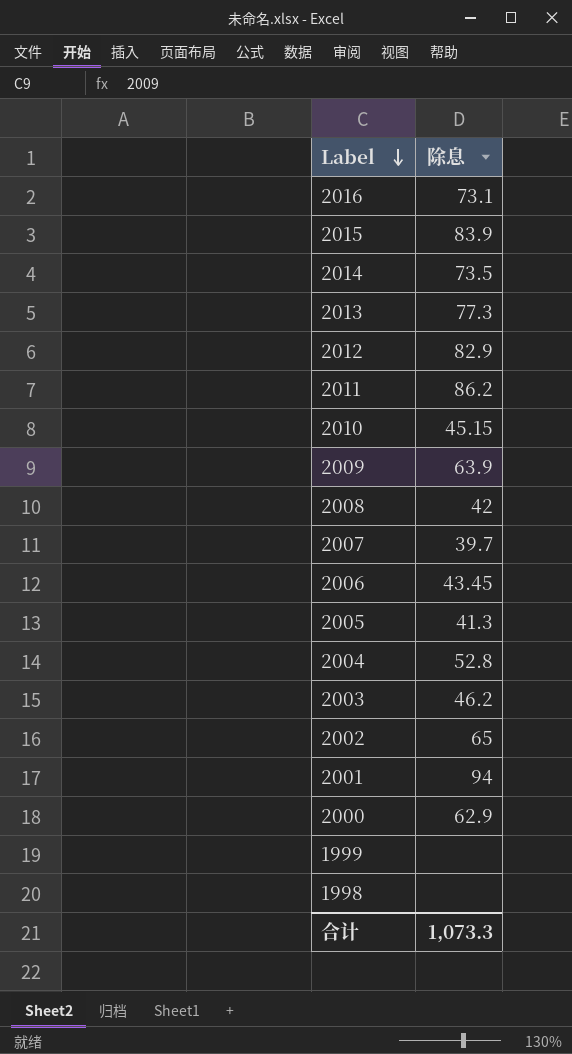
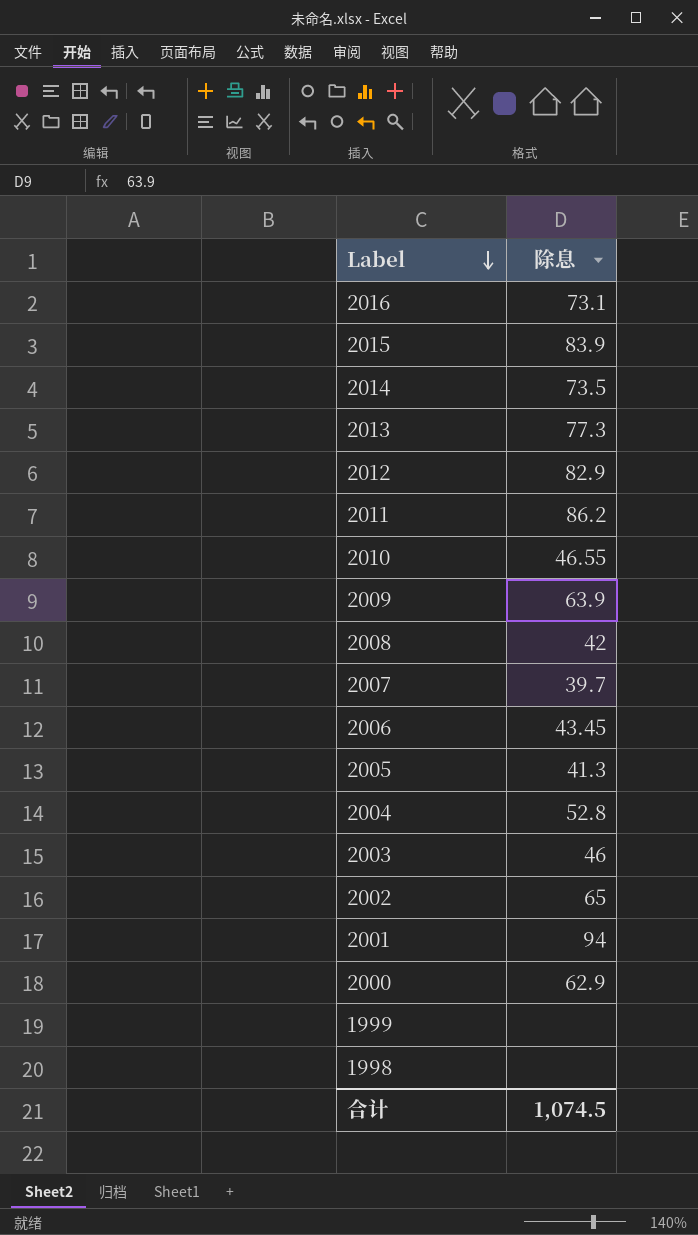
2010 | 除息: 45.15 -> 46.55
2003 | 除息: 46.2 -> 46
合计 | 除息: 1,073.3 -> 1,074.5

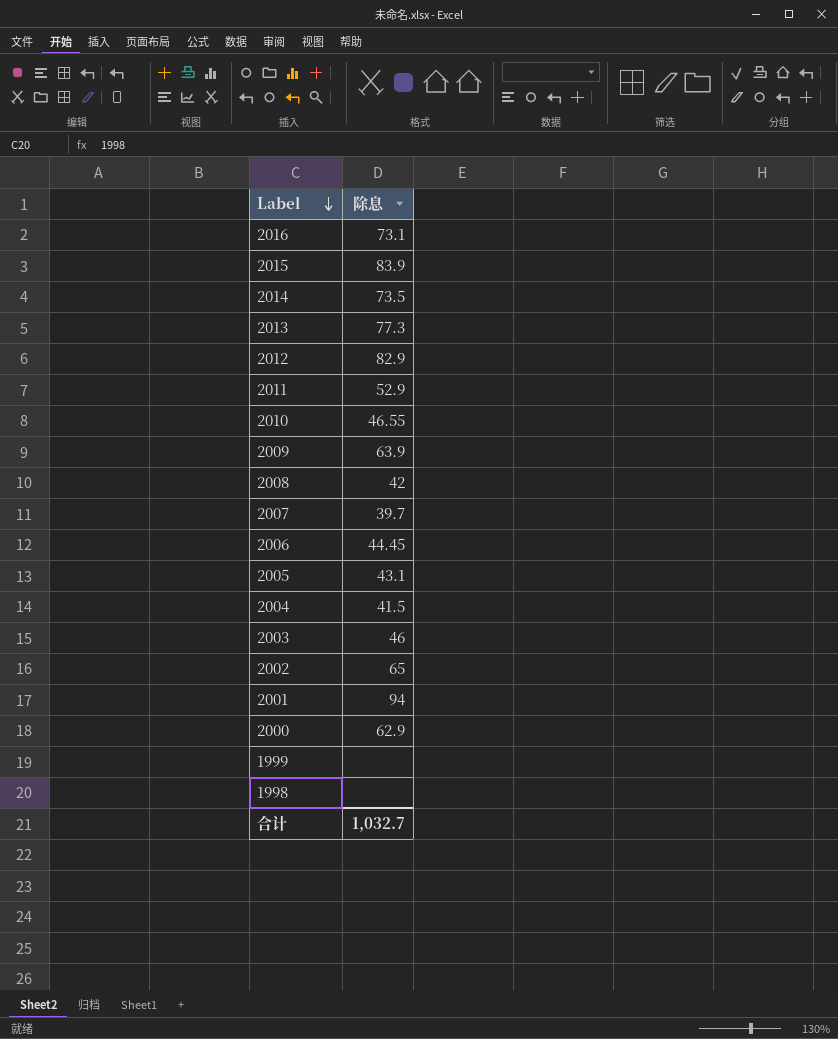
2011 | 除息: 86.2 -> 52.9
2006 | 除息: 43.45 -> 44.45
2005 | 除息: 41.3 -> 43.1
2004 | 除息: 52.8 -> 41.5
合计 | 除息: 1,074.5 -> 1,032.7

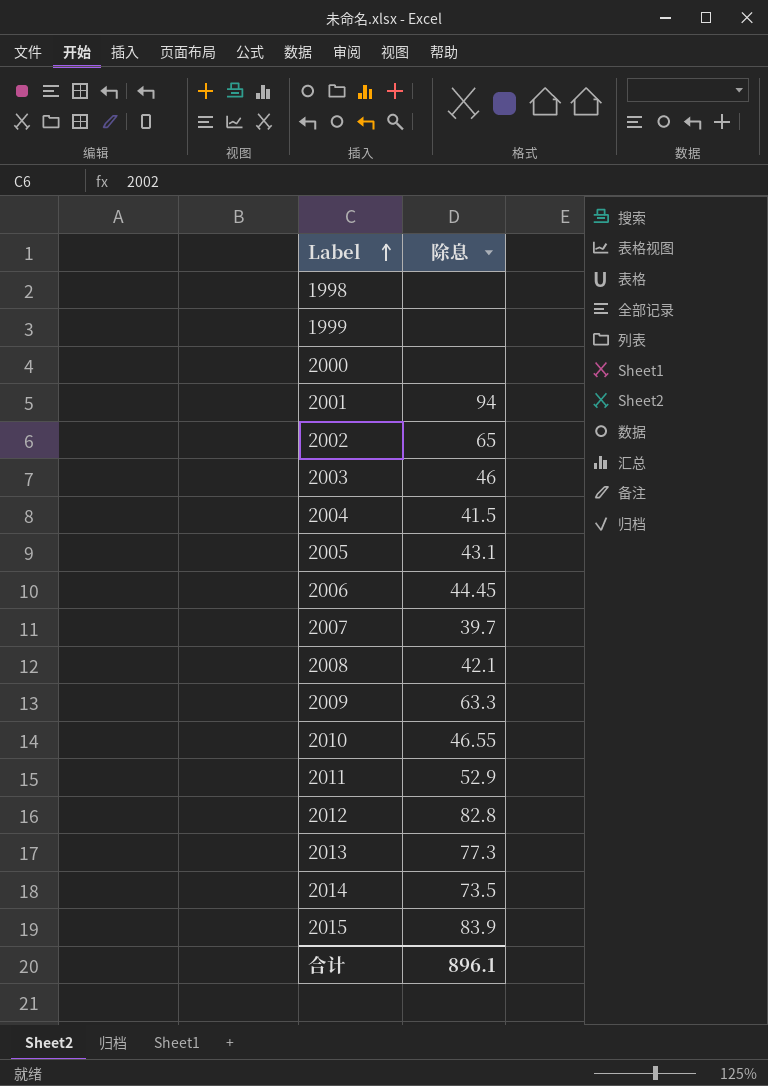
row order: Label descending -> Label ascending
row 2016: 73.1 -> none
2000 | 除息: 62.9 -> none
2008 | 除息: 42 -> 42.1
2009 | 除息: 63.9 -> 63.3
2012 | 除息: 82.9 -> 82.8
合计 | 除息: 1,032.7 -> 896.1

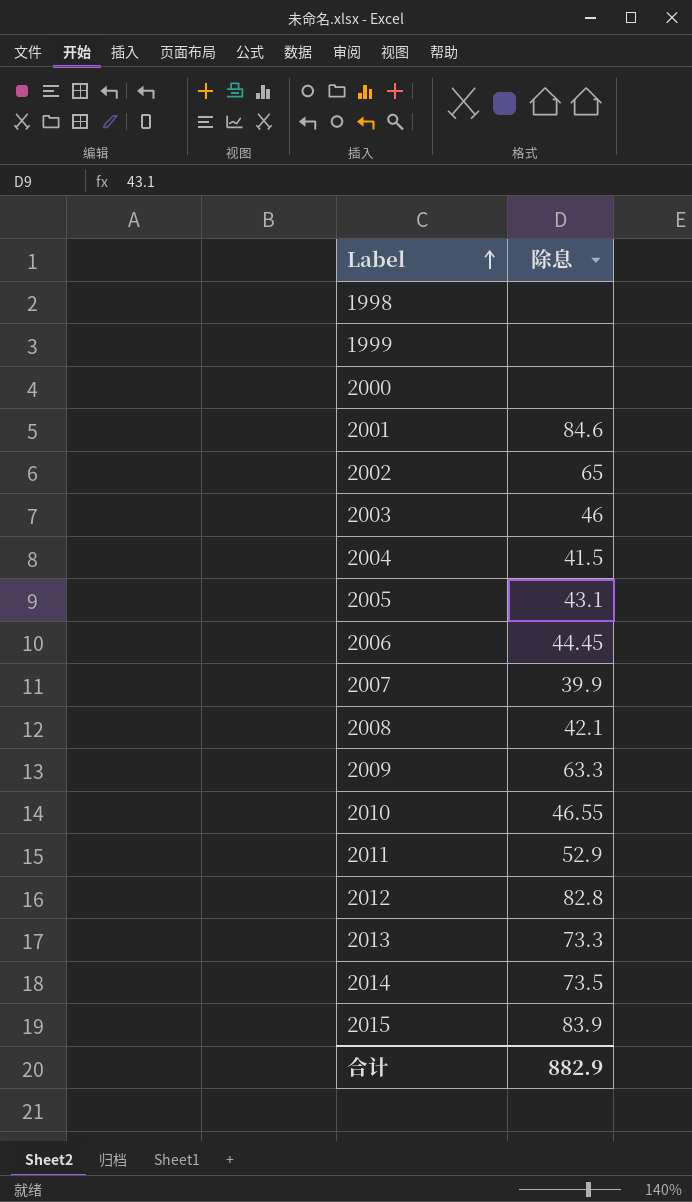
2001 | 除息: 94 -> 84.6
2007 | 除息: 39.7 -> 39.9
2013 | 除息: 77.3 -> 73.3
合计 | 除息: 896.1 -> 882.9

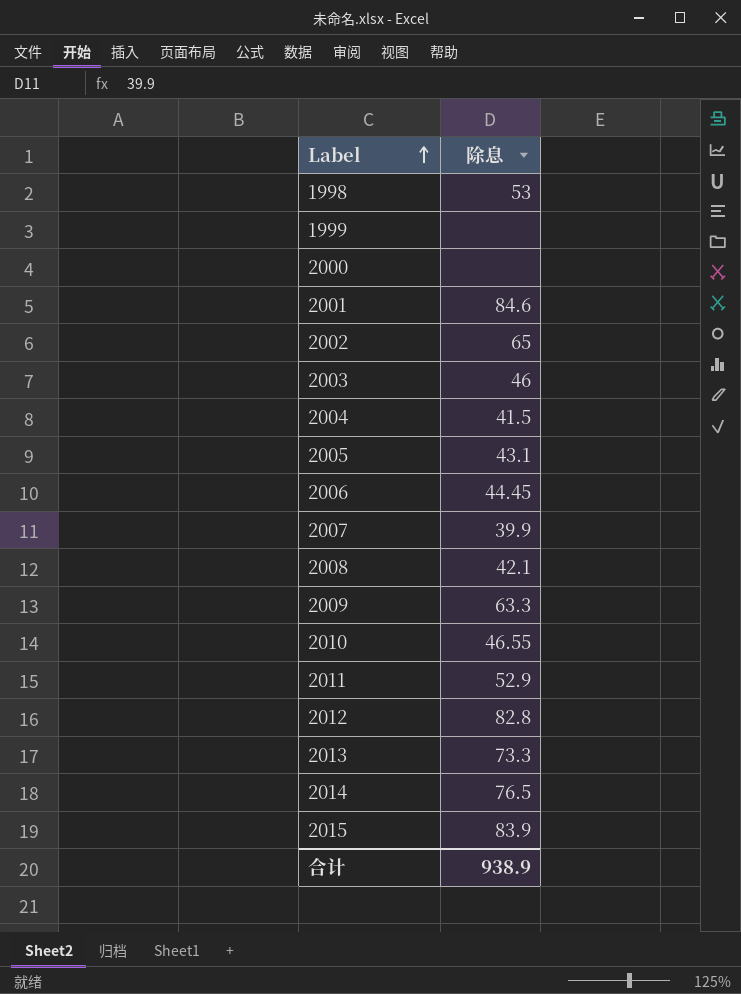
1998 | 除息: none -> 53
2014 | 除息: 73.5 -> 76.5
合计 | 除息: 882.9 -> 938.9

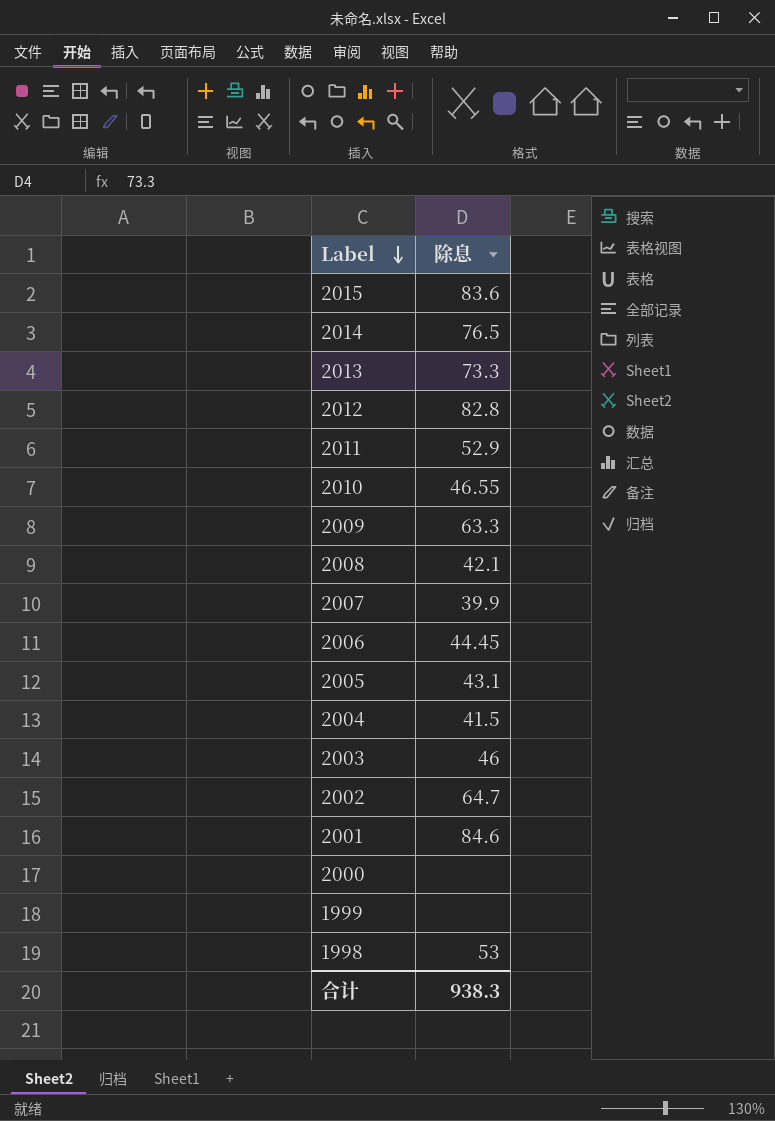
row order: Label ascending -> Label descending
2015 | 除息: 83.9 -> 83.6
2002 | 除息: 65 -> 64.7
合计 | 除息: 938.9 -> 938.3

